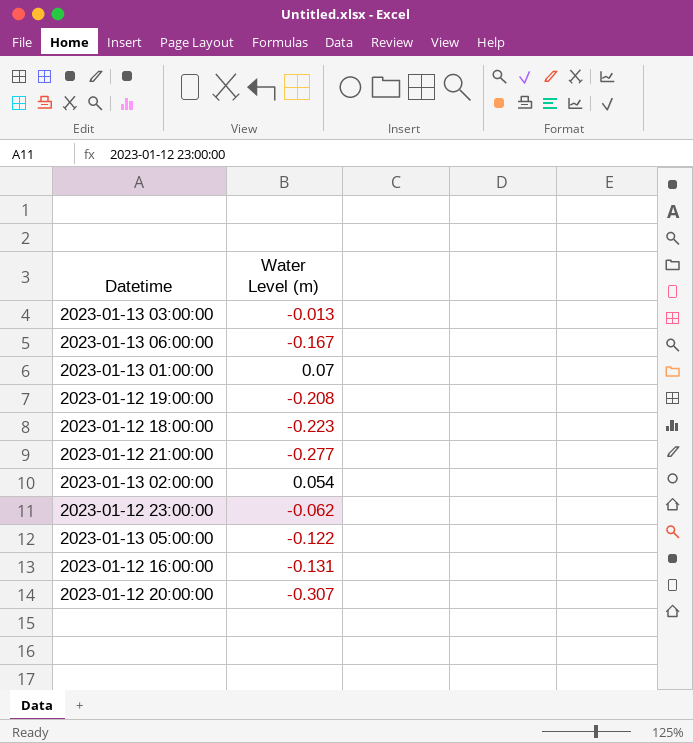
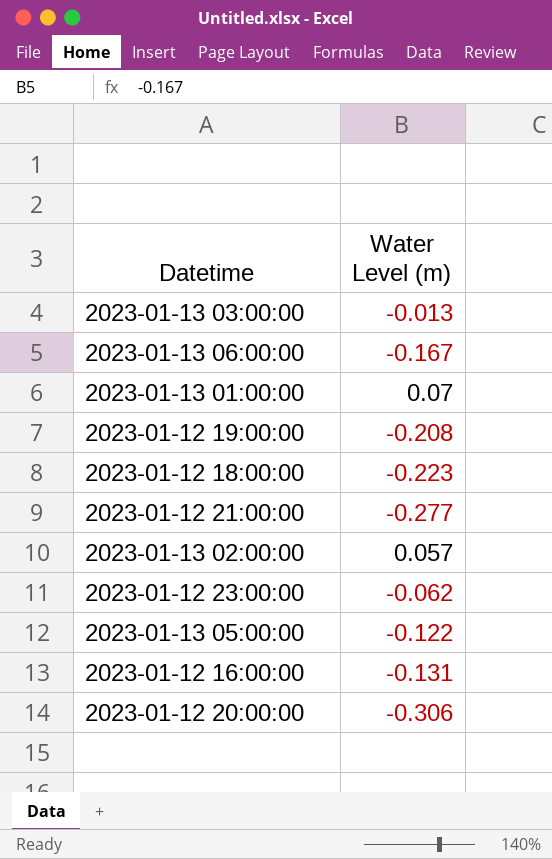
2023-01-13 02:00:00 | Water Level (m): 0.054 -> 0.057
2023-01-12 20:00:00 | Water Level (m): -0.307 -> -0.306

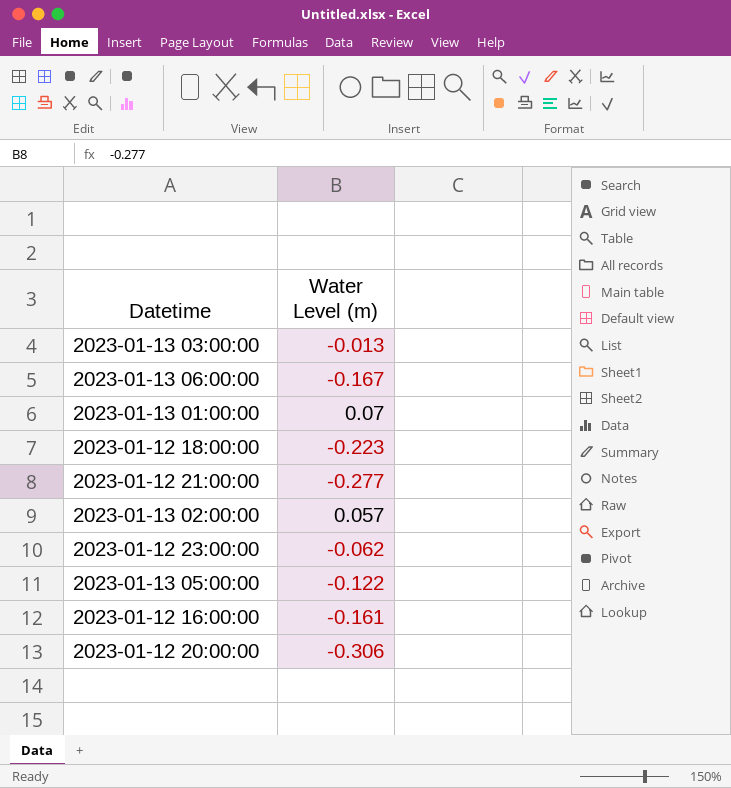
row 2023-01-12 19:00:00: -0.208 -> none
2023-01-12 16:00:00 | Water Level (m): -0.131 -> -0.161

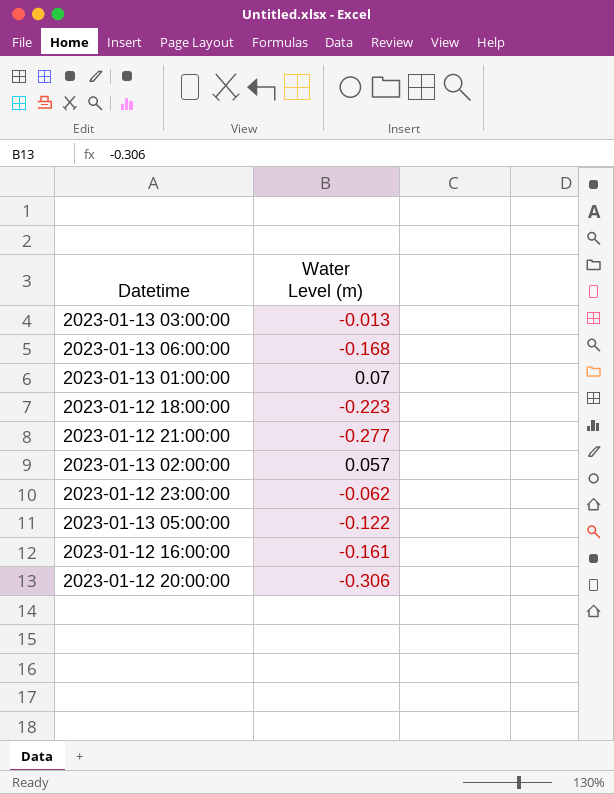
2023-01-13 06:00:00 | Water Level (m): -0.167 -> -0.168

